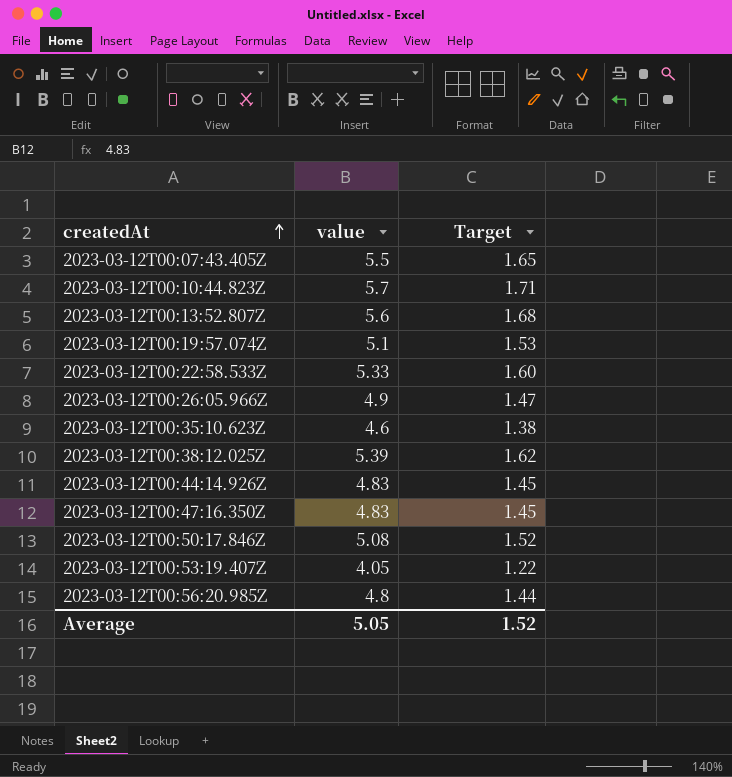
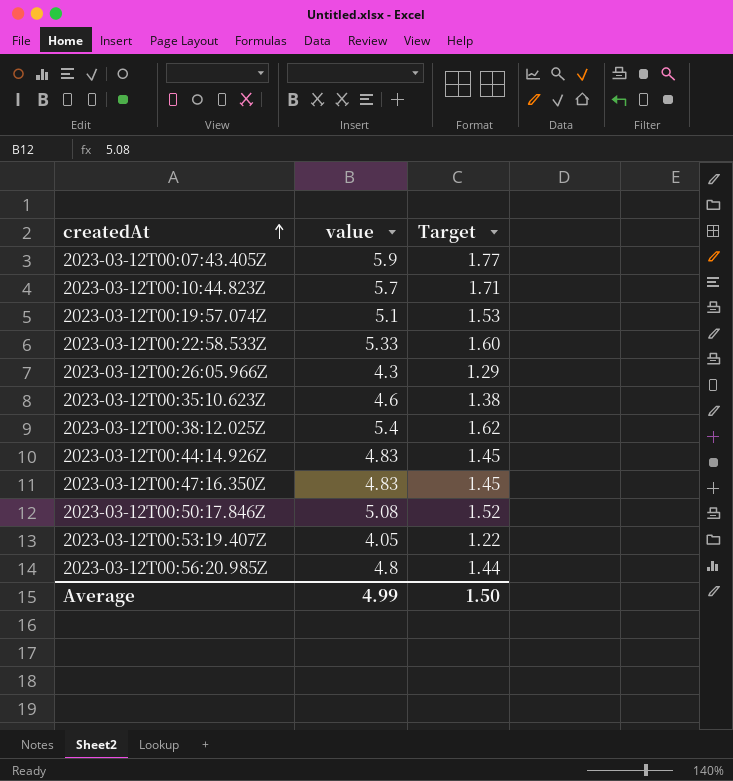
row 2023-03-12T00:13:52.807Z: 5.6 | 1.68 -> none
2023-03-12T00:07:43.405Z | value: 5.5 -> 5.9
2023-03-12T00:07:43.405Z | Target: 1.65 -> 1.77
2023-03-12T00:26:05.966Z | value: 4.9 -> 4.3
2023-03-12T00:26:05.966Z | Target: 1.47 -> 1.29
2023-03-12T00:38:12.025Z | value: 5.39 -> 5.4
Average | value: 5.05 -> 4.99
Average | Target: 1.52 -> 1.50

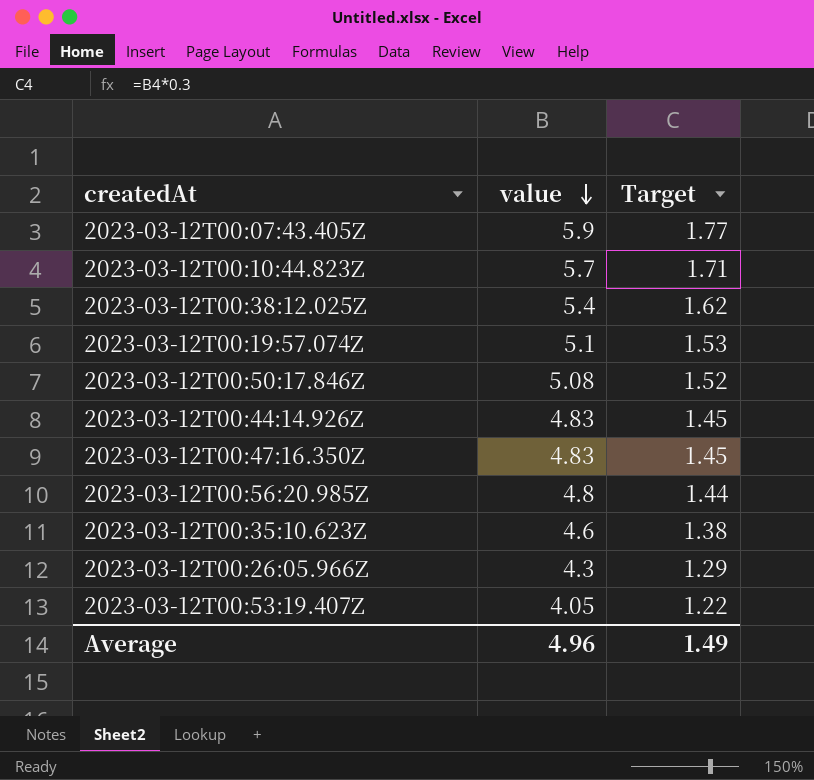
row order: createdAt ascending -> value descending
row 2023-03-12T00:22:58.533Z: 5.33 | 1.60 -> none
Average | value: 4.99 -> 4.96
Average | Target: 1.50 -> 1.49

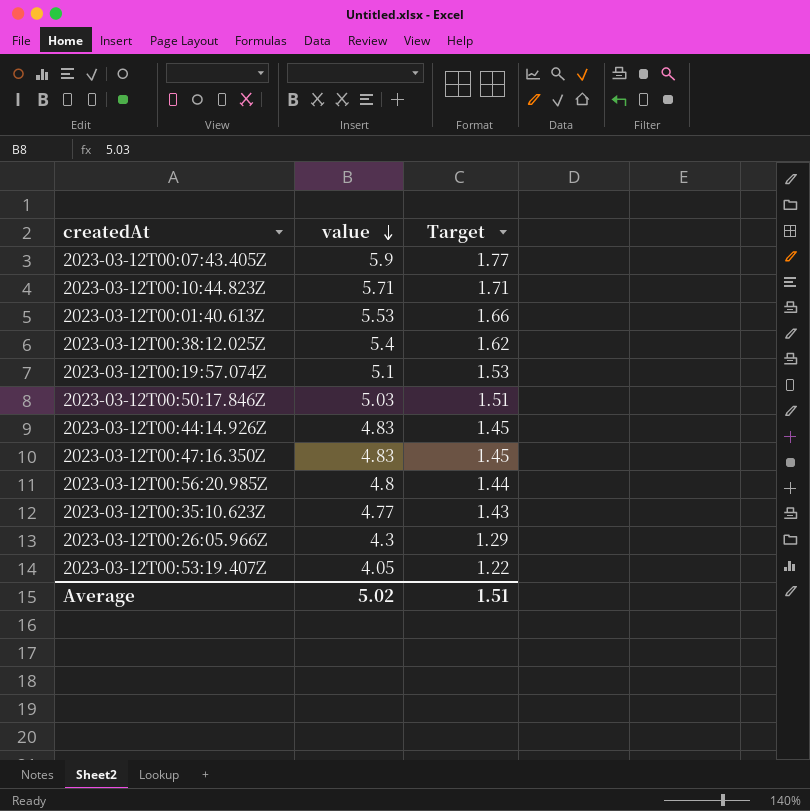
2023-03-12T00:10:44.823Z | value: 5.7 -> 5.71
row 2023-03-12T00:01:40.613Z: none -> 5.53 | 1.66
2023-03-12T00:50:17.846Z | value: 5.08 -> 5.03
2023-03-12T00:50:17.846Z | Target: 1.52 -> 1.51
2023-03-12T00:35:10.623Z | value: 4.6 -> 4.77
2023-03-12T00:35:10.623Z | Target: 1.38 -> 1.43
Average | value: 4.96 -> 5.02
Average | Target: 1.49 -> 1.51

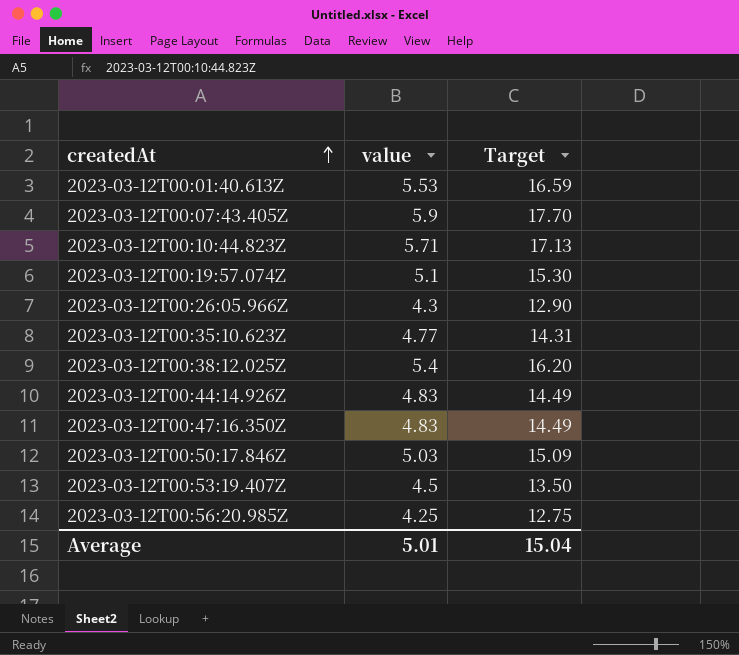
row order: value descending -> createdAt ascending
column Target | formula: [value] * 0.3 -> [value] * 3
2023-03-12T00:53:19.407Z | value: 4.05 -> 4.5
2023-03-12T00:56:20.985Z | value: 4.8 -> 4.25
Average | value: 5.02 -> 5.01
Average | Target: 1.51 -> 15.04

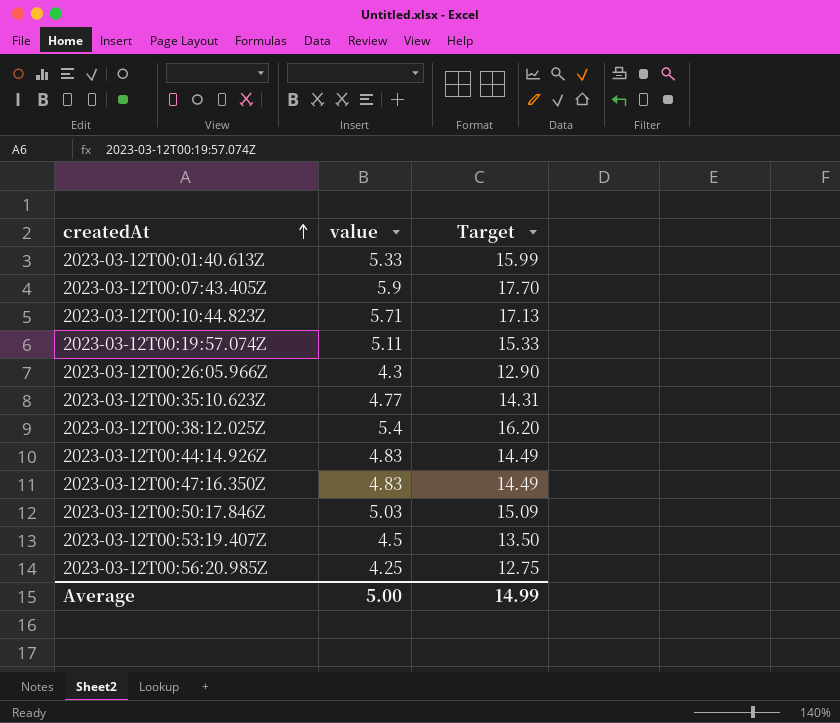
2023-03-12T00:01:40.613Z | value: 5.53 -> 5.33
2023-03-12T00:01:40.613Z | Target: 16.59 -> 15.99
2023-03-12T00:19:57.074Z | value: 5.1 -> 5.11
2023-03-12T00:19:57.074Z | Target: 15.30 -> 15.33
Average | value: 5.01 -> 5.00
Average | Target: 15.04 -> 14.99

